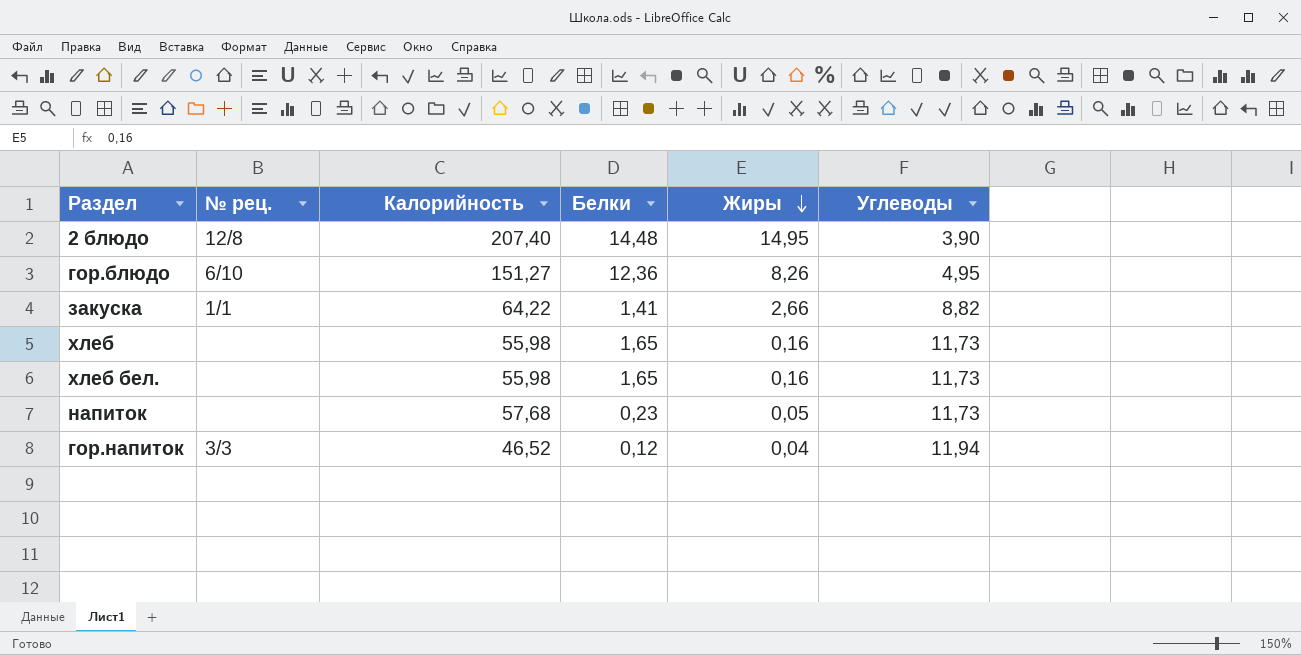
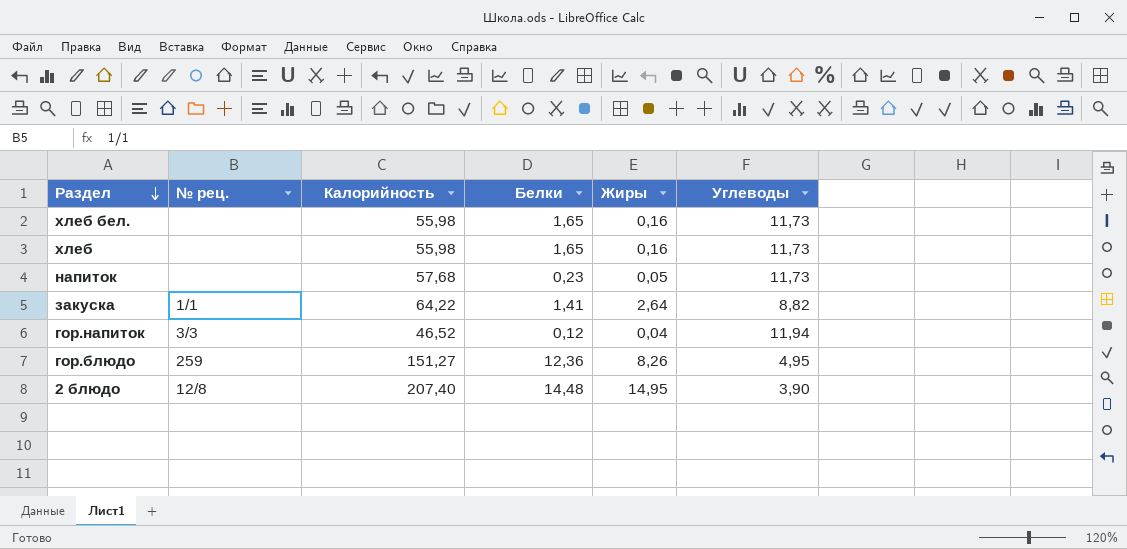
row order: Жиры descending -> Раздел descending
закуска | Жиры: 2,66 -> 2,64
гор.блюдо | № рец.: 6/10 -> 259

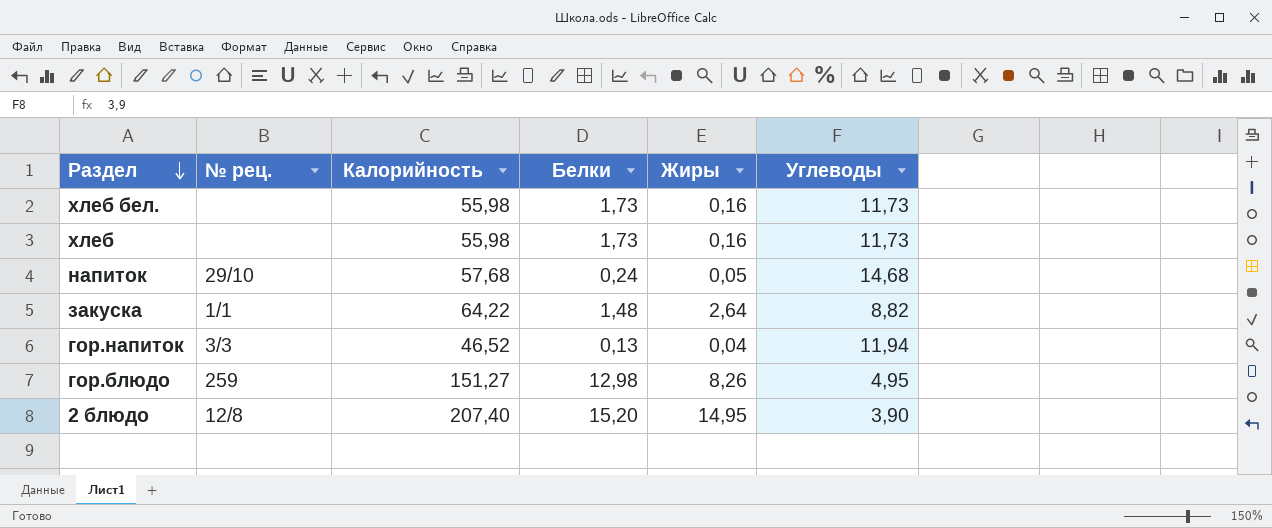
хлеб бел. | Белки: 1,65 -> 1,73
хлеб | Белки: 1,65 -> 1,73
напиток | № рец.: none -> 29/10
напиток | Белки: 0,23 -> 0,24
напиток | Углеводы: 11,73 -> 14,68
закуска | Белки: 1,41 -> 1,48
гор.напиток | Белки: 0,12 -> 0,13
гор.блюдо | Белки: 12,36 -> 12,98
2 блюдо | Белки: 14,48 -> 15,20

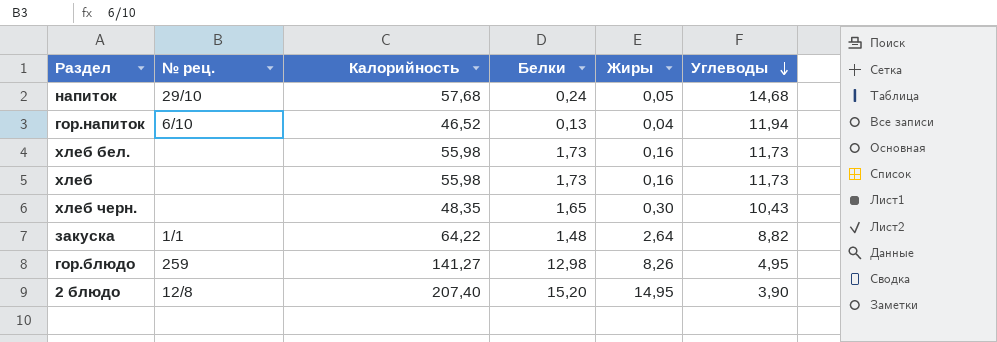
row order: Раздел descending -> Углеводы descending
гор.напиток | № рец.: 3/3 -> 6/10
row хлеб черн.: none -> none | 48,35 | 1,65 | 0,30 | 10,43
гор.блюдо | Калорийность: 151,27 -> 141,27

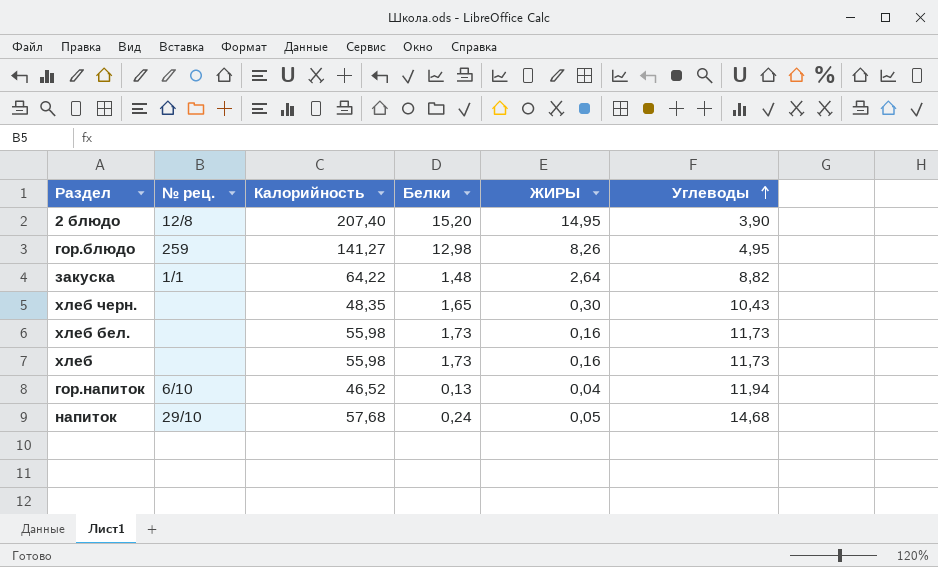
row order: Углеводы descending -> Углеводы ascending
column name: Жиры -> ЖИРЫ

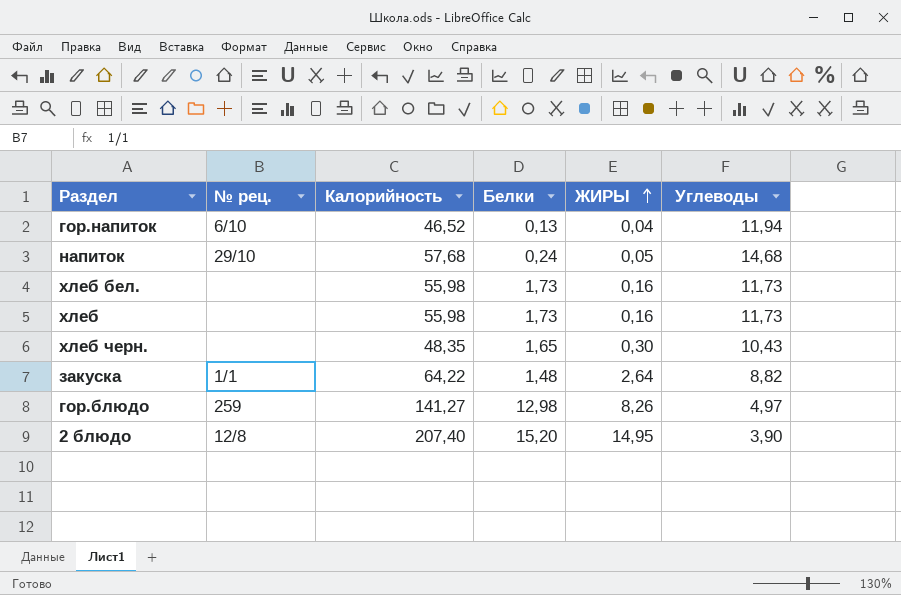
row order: Углеводы ascending -> ЖИРЫ ascending
гор.блюдо | Углеводы: 4,95 -> 4,97

